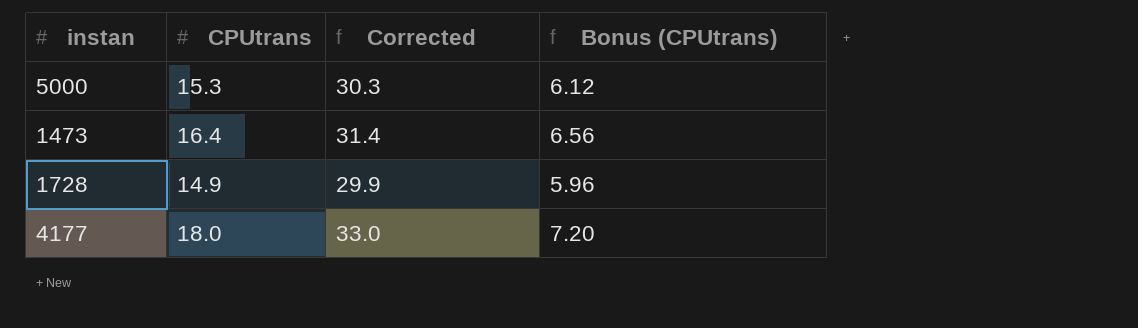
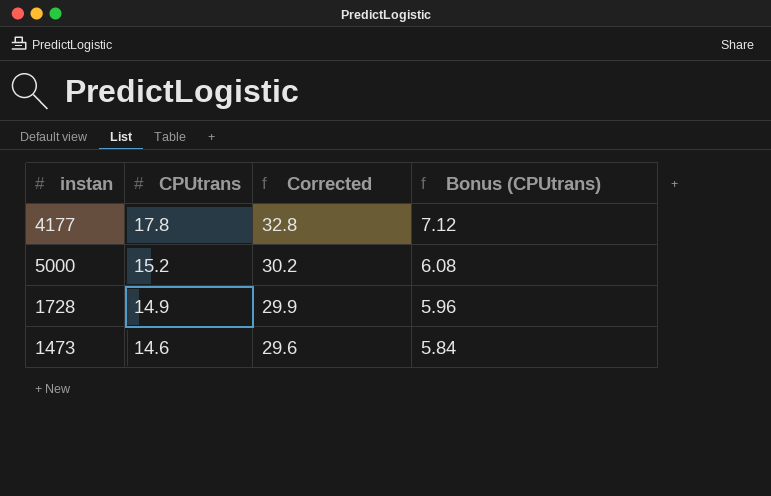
row order: none -> CPUtrans descending
4177 | CPUtrans: 18.0 -> 17.8
4177 | Corrected: 33.0 -> 32.8
4177 | Bonus (CPUtrans): 7.20 -> 7.12
5000 | CPUtrans: 15.3 -> 15.2
5000 | Corrected: 30.3 -> 30.2
5000 | Bonus (CPUtrans): 6.12 -> 6.08
1473 | CPUtrans: 16.4 -> 14.6
1473 | Corrected: 31.4 -> 29.6
1473 | Bonus (CPUtrans): 6.56 -> 5.84

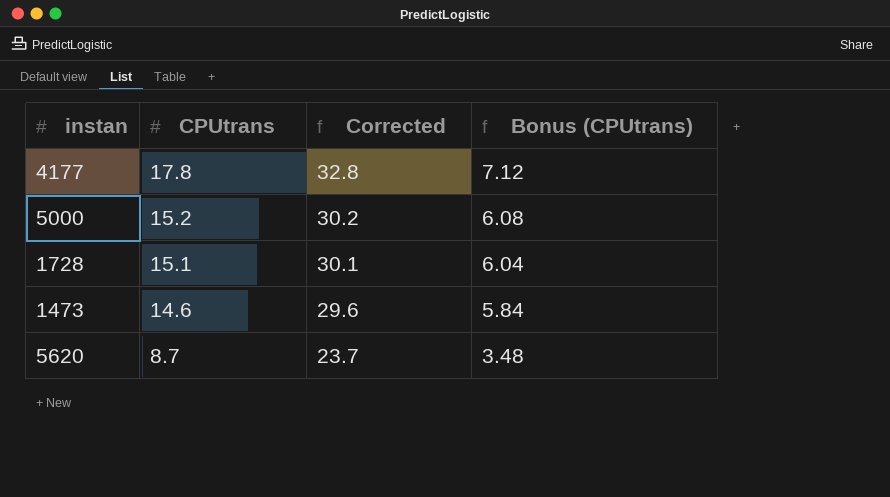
1728 | CPUtrans: 14.9 -> 15.1
1728 | Corrected: 29.9 -> 30.1
1728 | Bonus (CPUtrans): 5.96 -> 6.04
row 5620: none -> 8.7 | 23.7 | 3.48

